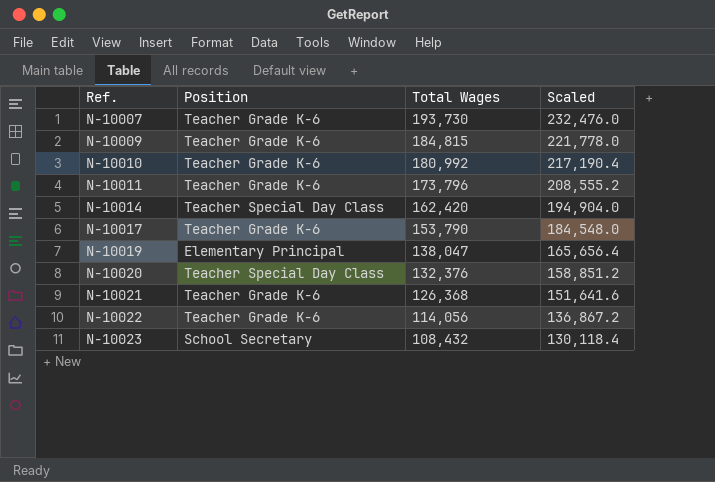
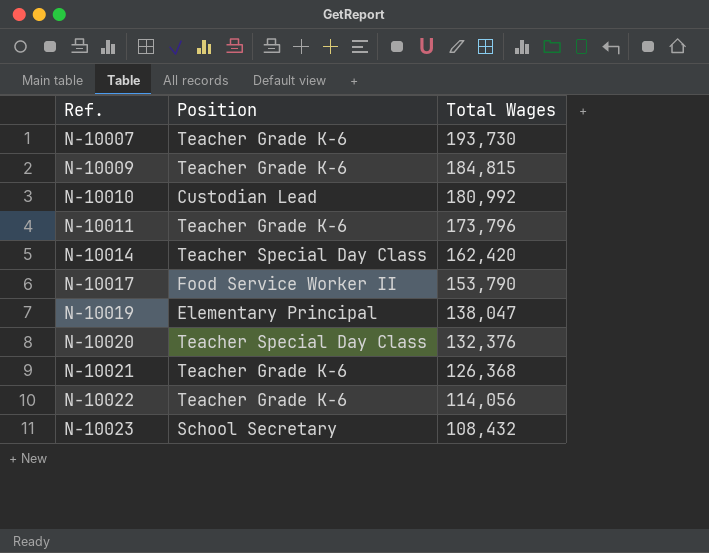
column Scaled | formula: [Total Wages] * 1.2 -> none
N-10010 | Position: Teacher Grade K-6 -> Custodian Lead
N-10017 | Position: Teacher Grade K-6 -> Food Service Worker II

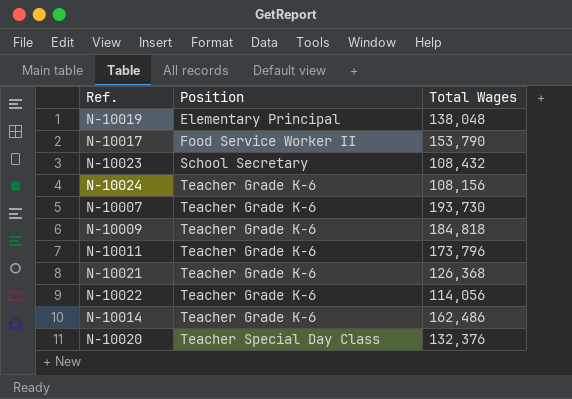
row order: Ref. ascending -> Position ascending
row N-10010: Custodian Lead | 180,992 -> none
N-10019 | Total Wages: 138,047 -> 138,048
row N-10024: none -> Teacher Grade K-6 | 108,156
N-10009 | Total Wages: 184,815 -> 184,818
N-10014 | Position: Teacher Special Day Class -> Teacher Grade K-6
N-10014 | Total Wages: 162,420 -> 162,486

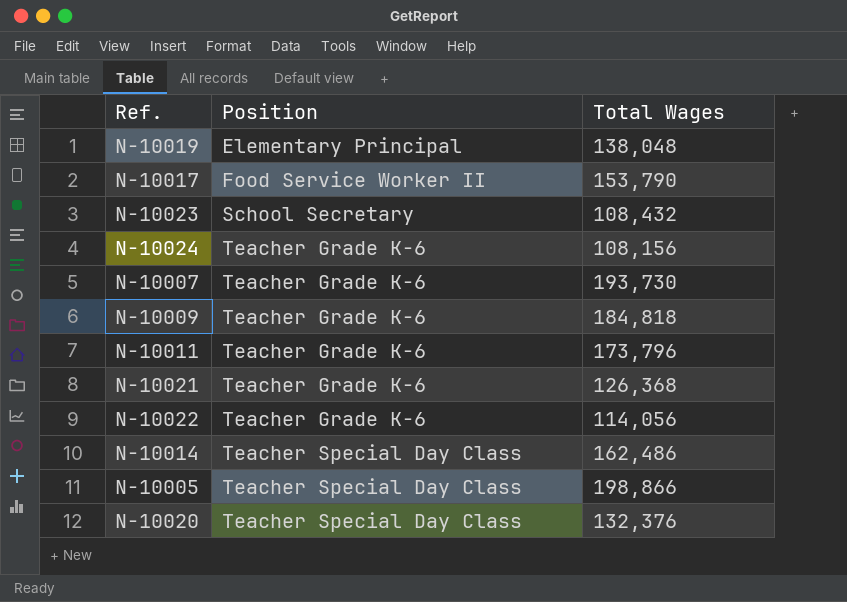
N-10014 | Position: Teacher Grade K-6 -> Teacher Special Day Class
row N-10005: none -> Teacher Special Day Class | 198,866

